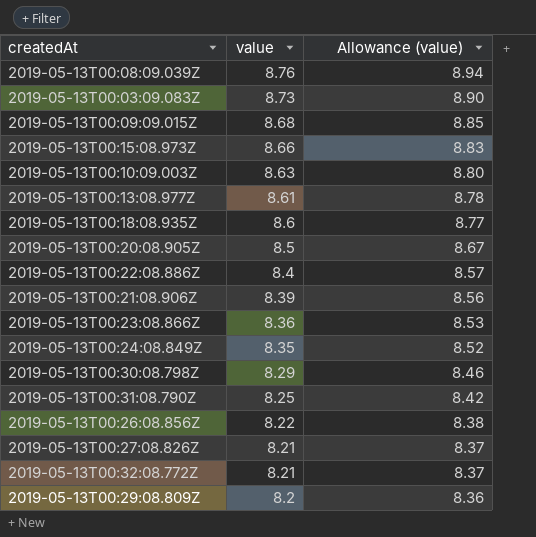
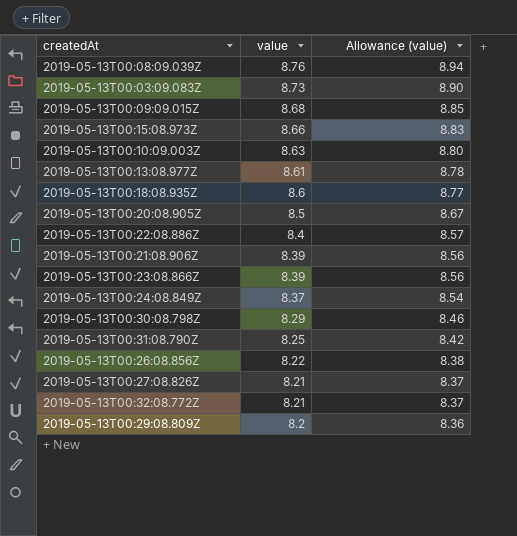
2019-05-13T00:23:08.866Z | value: 8.36 -> 8.39
2019-05-13T00:23:08.866Z | Allowance (value): 8.53 -> 8.56
2019-05-13T00:24:08.849Z | value: 8.35 -> 8.37
2019-05-13T00:24:08.849Z | Allowance (value): 8.52 -> 8.54

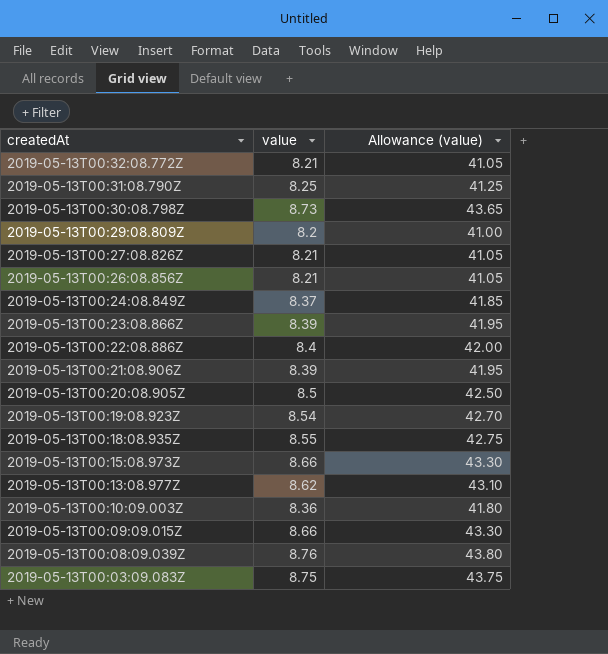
row order: value descending -> createdAt descending
column Allowance (value) | formula: [value] * 1.02 -> [value] * 5
2019-05-13T00:30:08.798Z | value: 8.29 -> 8.73
2019-05-13T00:26:08.856Z | value: 8.22 -> 8.21
row 2019-05-13T00:19:08.923Z: none -> 8.54 | 42.70
2019-05-13T00:18:08.935Z | value: 8.6 -> 8.55
2019-05-13T00:13:08.977Z | value: 8.61 -> 8.62
2019-05-13T00:10:09.003Z | value: 8.63 -> 8.36
2019-05-13T00:09:09.015Z | value: 8.68 -> 8.66
2019-05-13T00:03:09.083Z | value: 8.73 -> 8.75

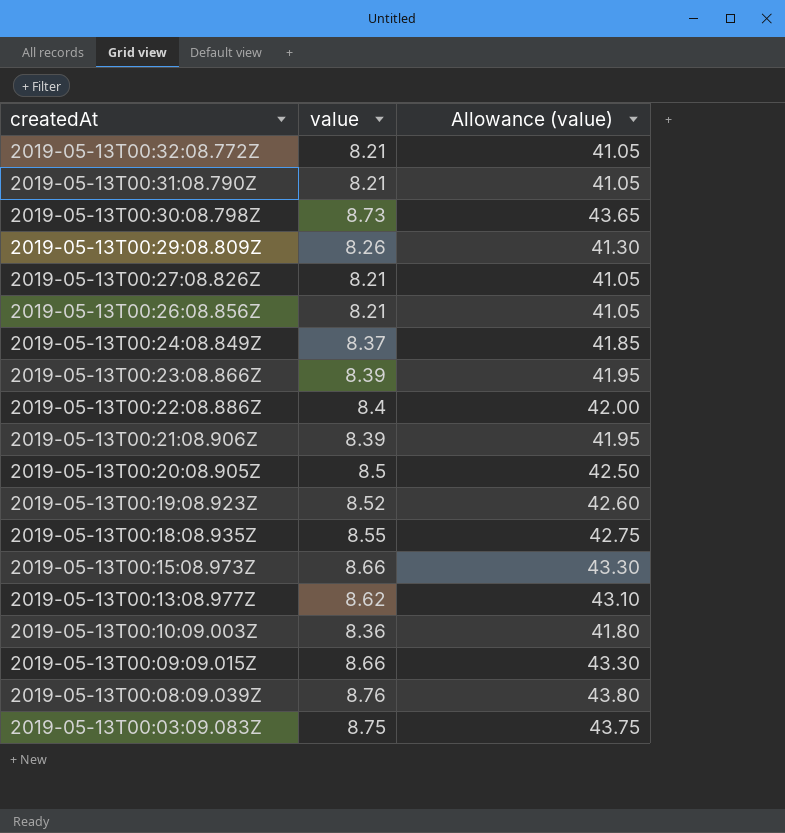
2019-05-13T00:31:08.790Z | value: 8.25 -> 8.21
2019-05-13T00:31:08.790Z | Allowance (value): 41.25 -> 41.05
2019-05-13T00:29:08.809Z | value: 8.2 -> 8.26
2019-05-13T00:29:08.809Z | Allowance (value): 41.00 -> 41.30
2019-05-13T00:19:08.923Z | value: 8.54 -> 8.52
2019-05-13T00:19:08.923Z | Allowance (value): 42.70 -> 42.60

